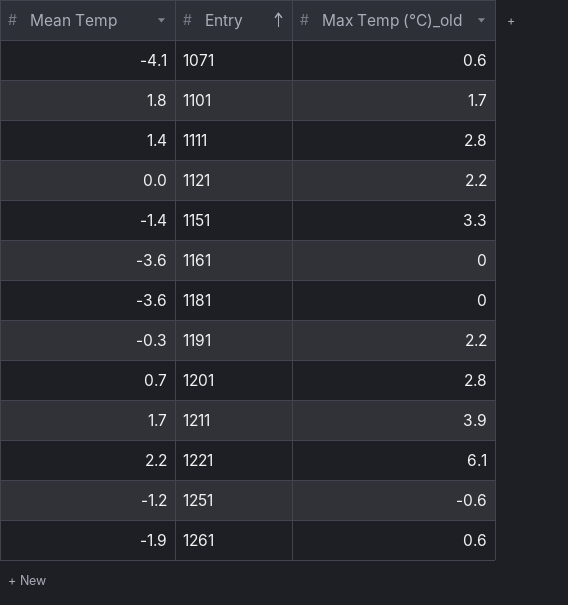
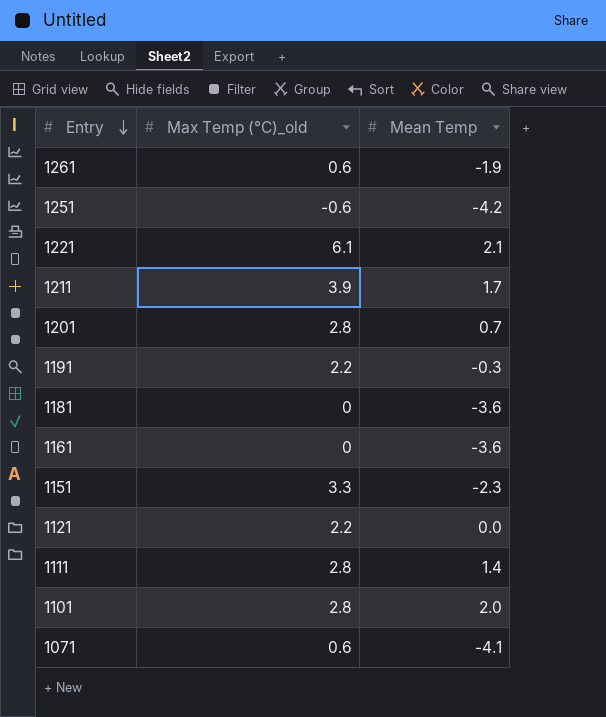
row order: Entry ascending -> Entry descending
column Mean Temp | position: 1 -> 3
1251 | Mean Temp: -1.2 -> -4.2
1221 | Mean Temp: 2.2 -> 2.1
1151 | Mean Temp: -1.4 -> -2.3
1101 | Max Temp (°C)_old: 1.7 -> 2.8
1101 | Mean Temp: 1.8 -> 2.0

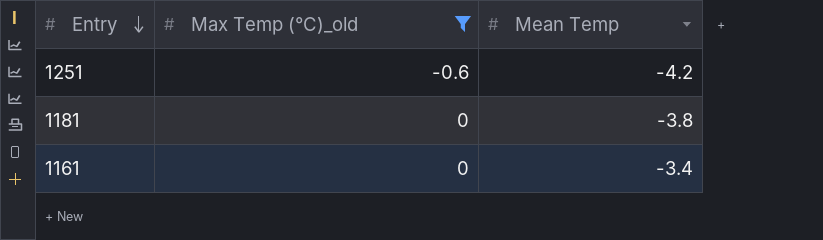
filter: none -> Max Temp (°C)_old <= 0
1181 | Mean Temp: -3.6 -> -3.8
1161 | Mean Temp: -3.6 -> -3.4

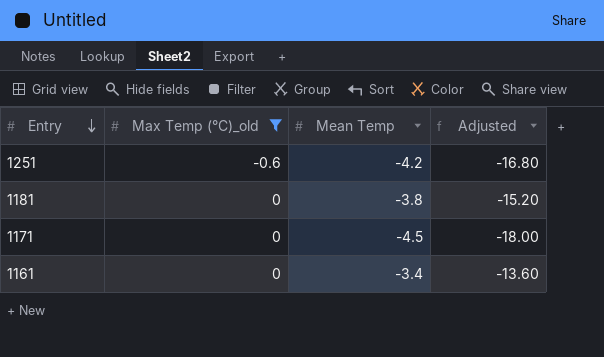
column Adjusted | formula: none -> [Mean Temp] * 4
row 1171: none -> 0 | -4.5 | -18.00

